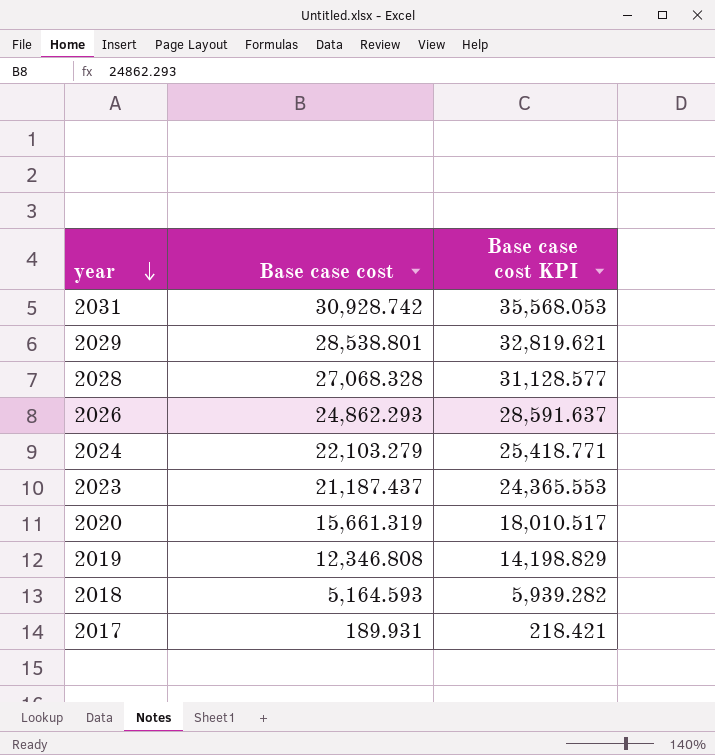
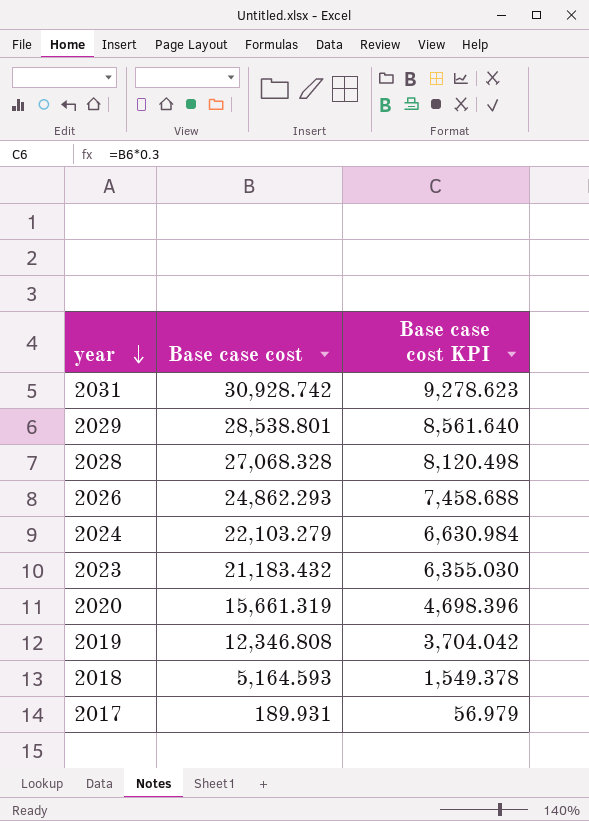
column Base case cost KPI | formula: [Base case cost] * 1.15 -> [Base case cost] * 0.3
2023 | Base case cost: 21,187.437 -> 21,183.432

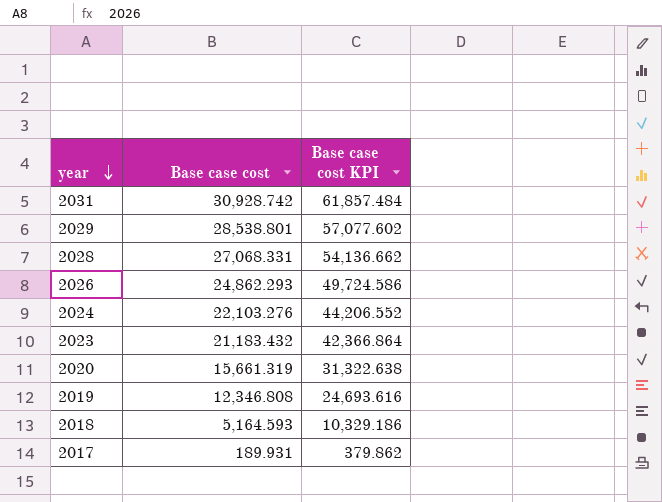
column Base case cost KPI | formula: [Base case cost] * 0.3 -> [Base case cost] * 2
2028 | Base case cost: 27,068.328 -> 27,068.331
2024 | Base case cost: 22,103.279 -> 22,103.276

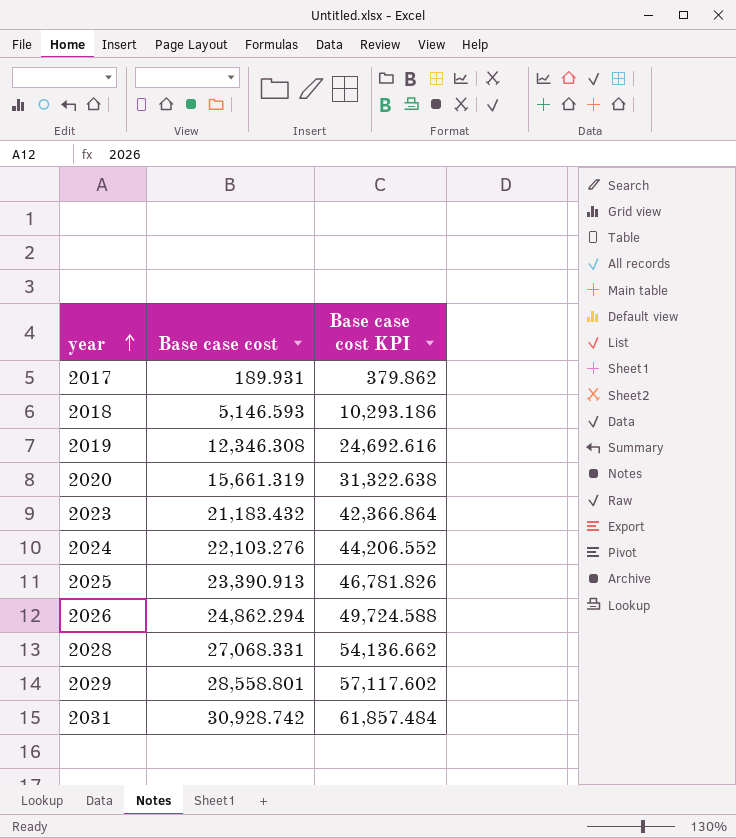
row order: year descending -> year ascending
2018 | Base case cost: 5,164.593 -> 5,146.593
2018 | Base case cost KPI: 10,329.186 -> 10,293.186
2019 | Base case cost: 12,346.808 -> 12,346.308
2019 | Base case cost KPI: 24,693.616 -> 24,692.616
row 2025: none -> 23,390.913 | 46,781.826
2026 | Base case cost: 24,862.293 -> 24,862.294
2026 | Base case cost KPI: 49,724.586 -> 49,724.588
2029 | Base case cost: 28,538.801 -> 28,558.801
2029 | Base case cost KPI: 57,077.602 -> 57,117.602

